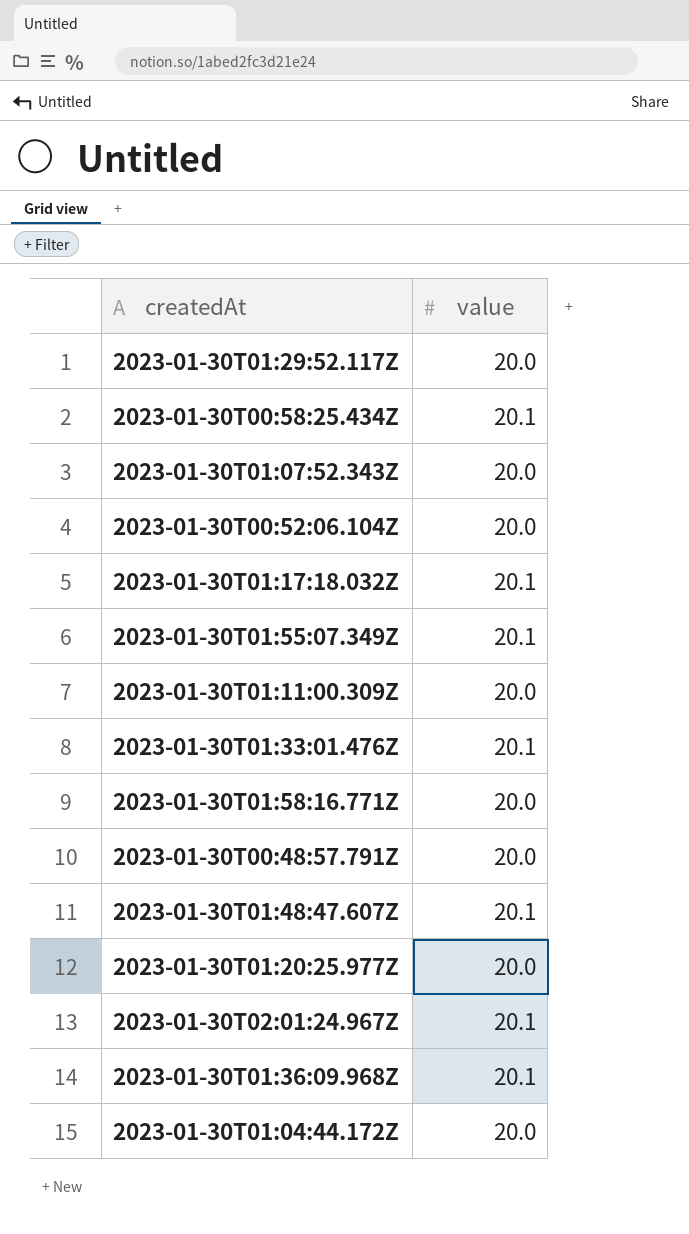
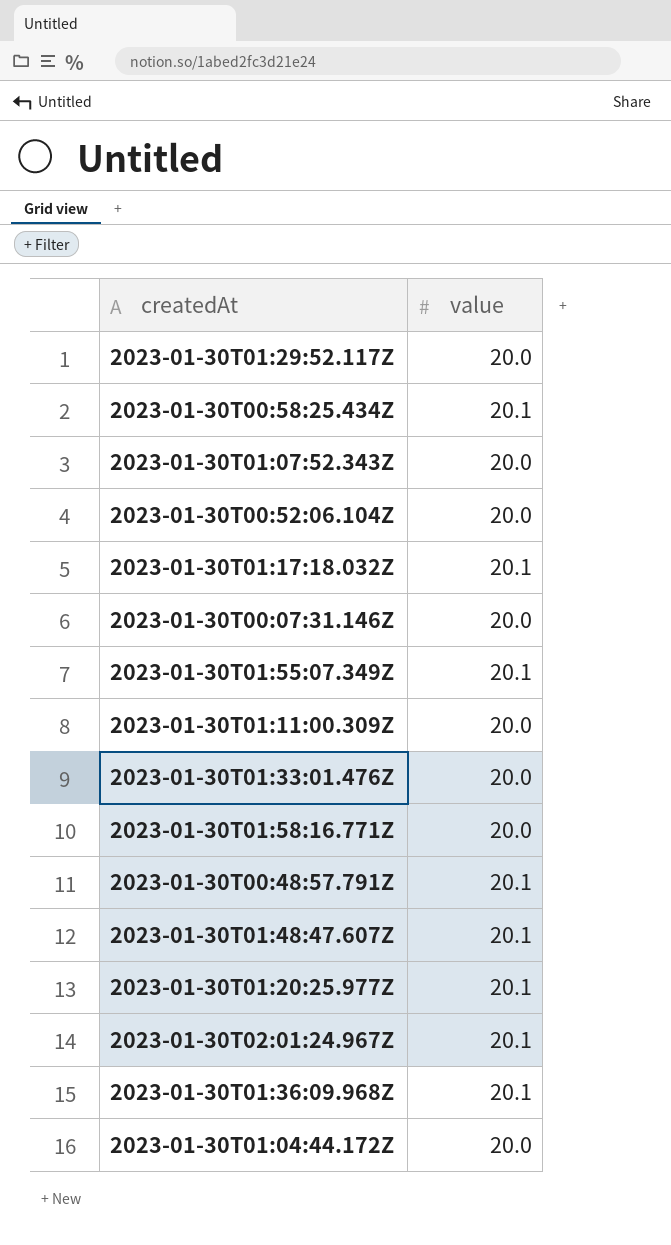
row 2023-01-30T00:07:31.146Z: none -> 20.0
2023-01-30T01:33:01.476Z | value: 20.1 -> 20.0
2023-01-30T00:48:57.791Z | value: 20.0 -> 20.1
2023-01-30T01:20:25.977Z | value: 20.0 -> 20.1

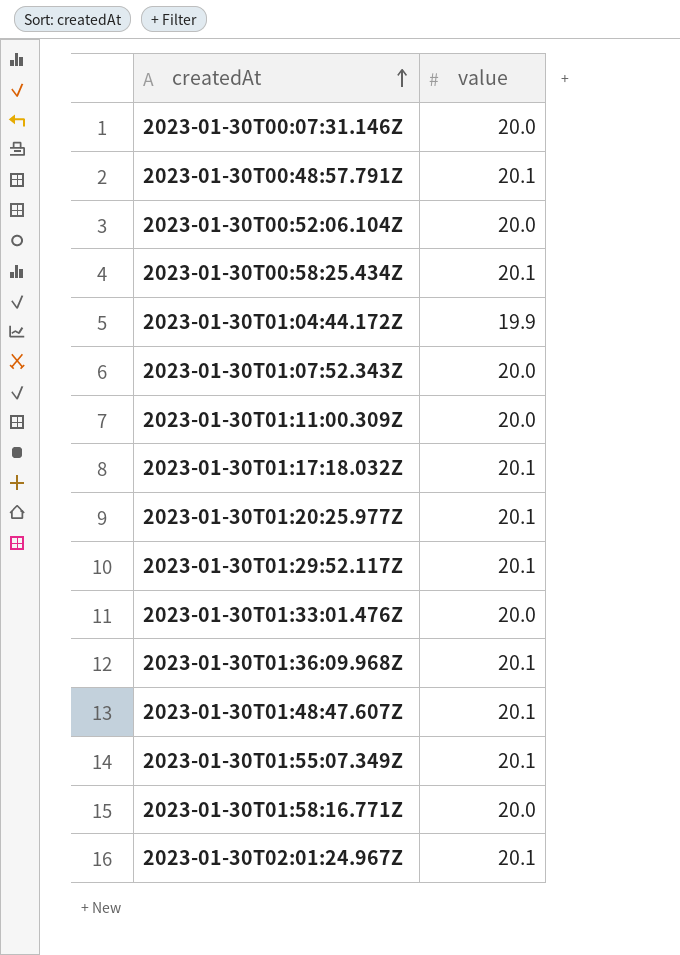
row order: none -> createdAt ascending
2023-01-30T01:04:44.172Z | value: 20.0 -> 19.9
2023-01-30T01:29:52.117Z | value: 20.0 -> 20.1

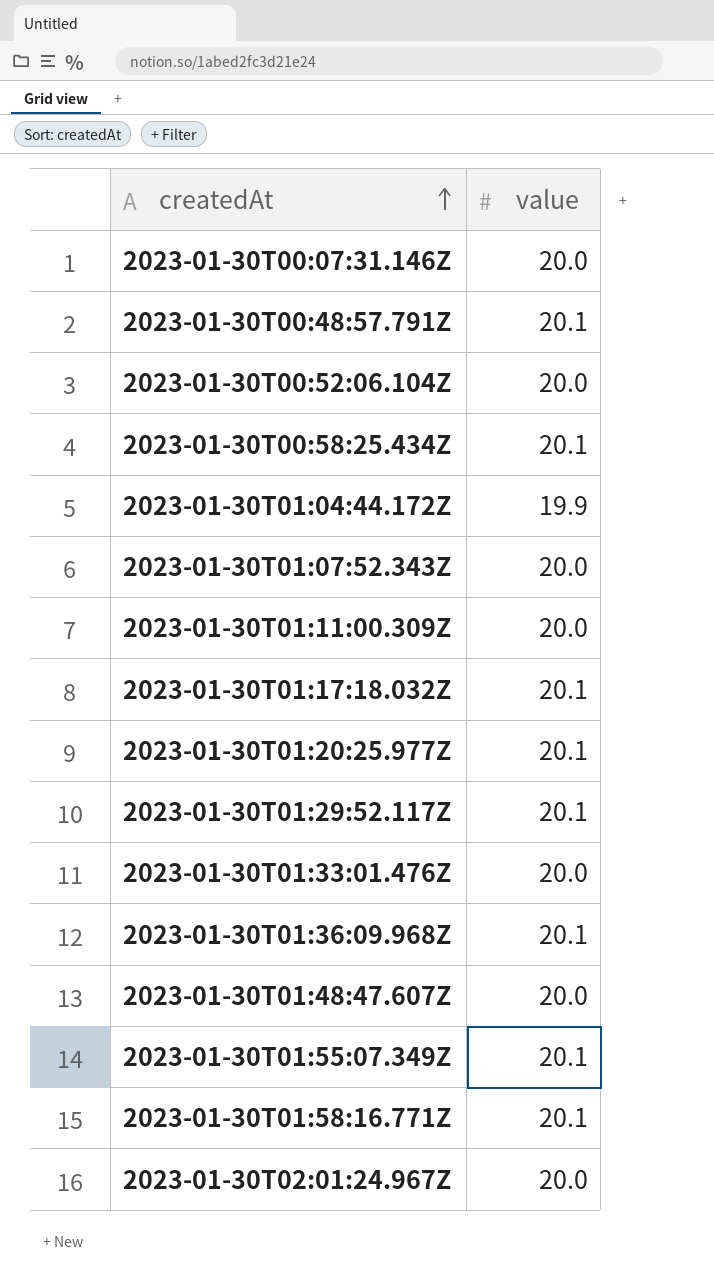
2023-01-30T01:48:47.607Z | value: 20.1 -> 20.0
2023-01-30T01:58:16.771Z | value: 20.0 -> 20.1
2023-01-30T02:01:24.967Z | value: 20.1 -> 20.0

